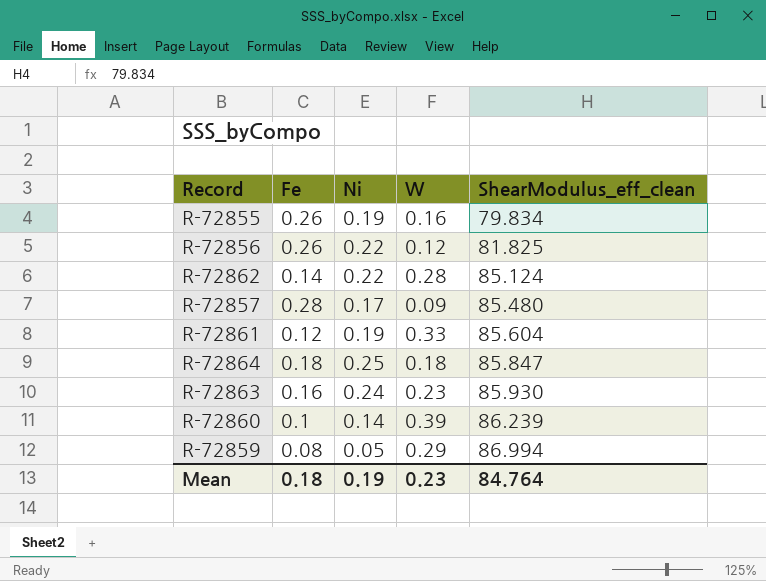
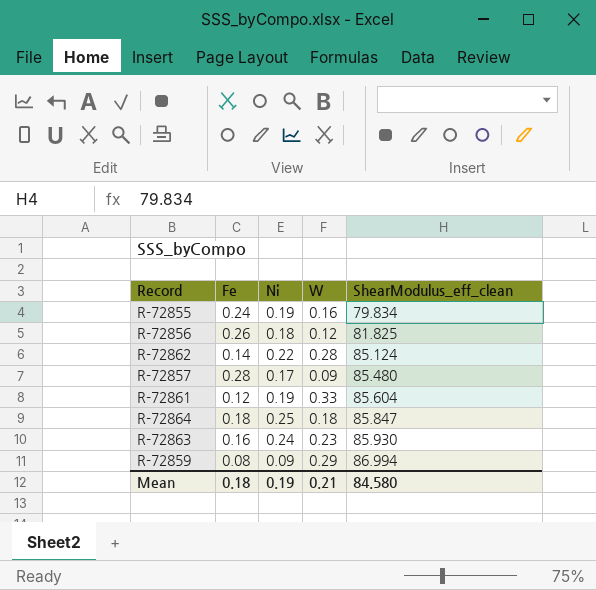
row R-72860: 0.1 | 0.14 | 0.39 | 86.239 -> none
R-72855 | Fe: 0.26 -> 0.24
R-72856 | Ni: 0.22 -> 0.18
R-72859 | Ni: 0.05 -> 0.09
Mean | W: 0.23 -> 0.21
Mean | ShearModulus_eff_clean: 84.764 -> 84.580

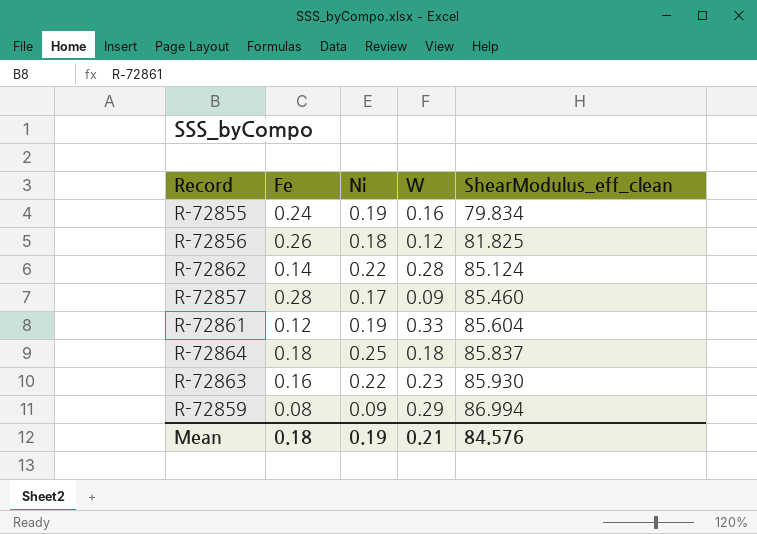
R-72857 | ShearModulus_eff_clean: 85.480 -> 85.460
R-72864 | ShearModulus_eff_clean: 85.847 -> 85.837
R-72863 | Ni: 0.24 -> 0.22
Mean | ShearModulus_eff_clean: 84.580 -> 84.576

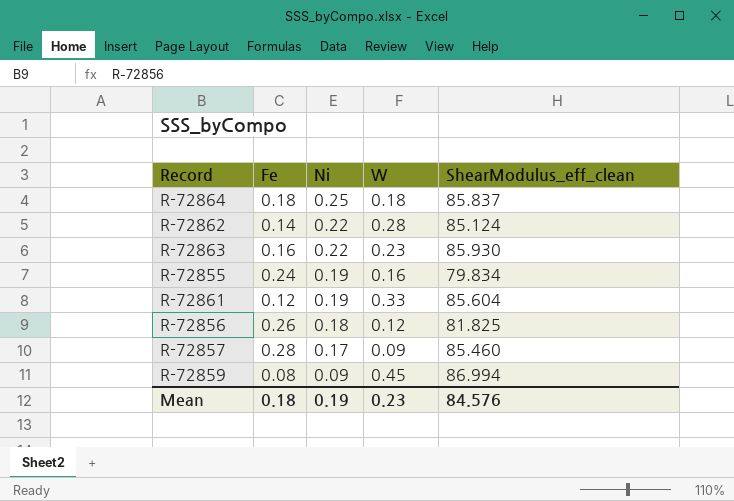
row order: ShearModulus_eff_clean ascending -> Ni descending
R-72859 | W: 0.29 -> 0.45
Mean | W: 0.21 -> 0.23

